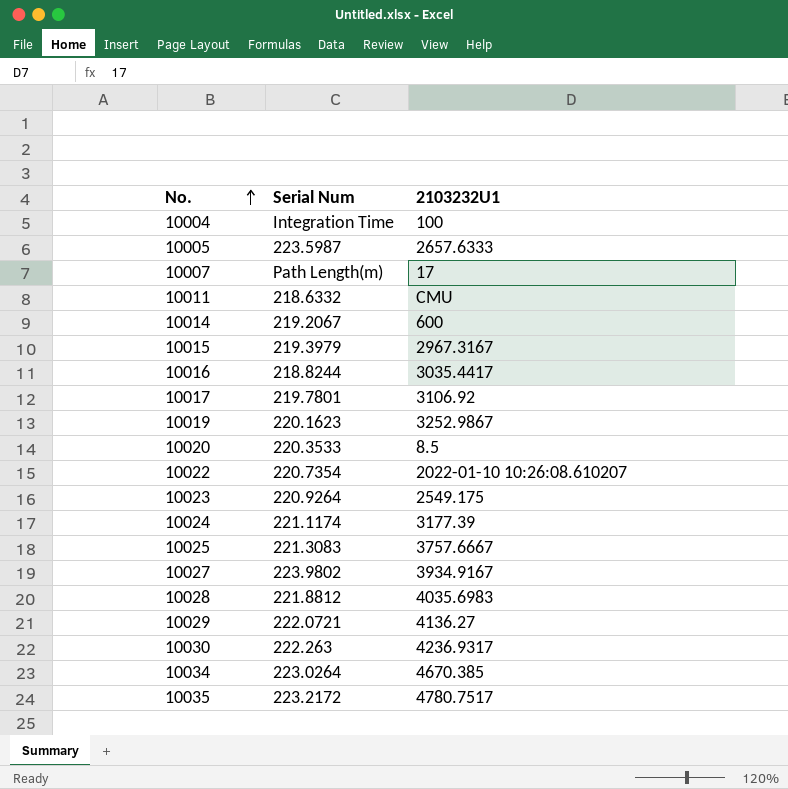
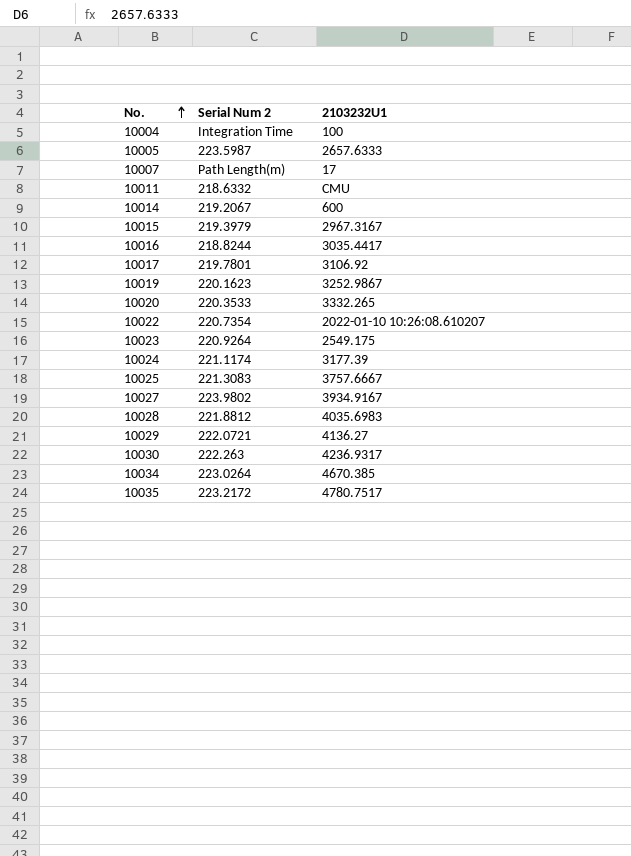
column name: Serial Num -> Serial Num 2
10020 | 2103232U1: 8.5 -> 3332.265

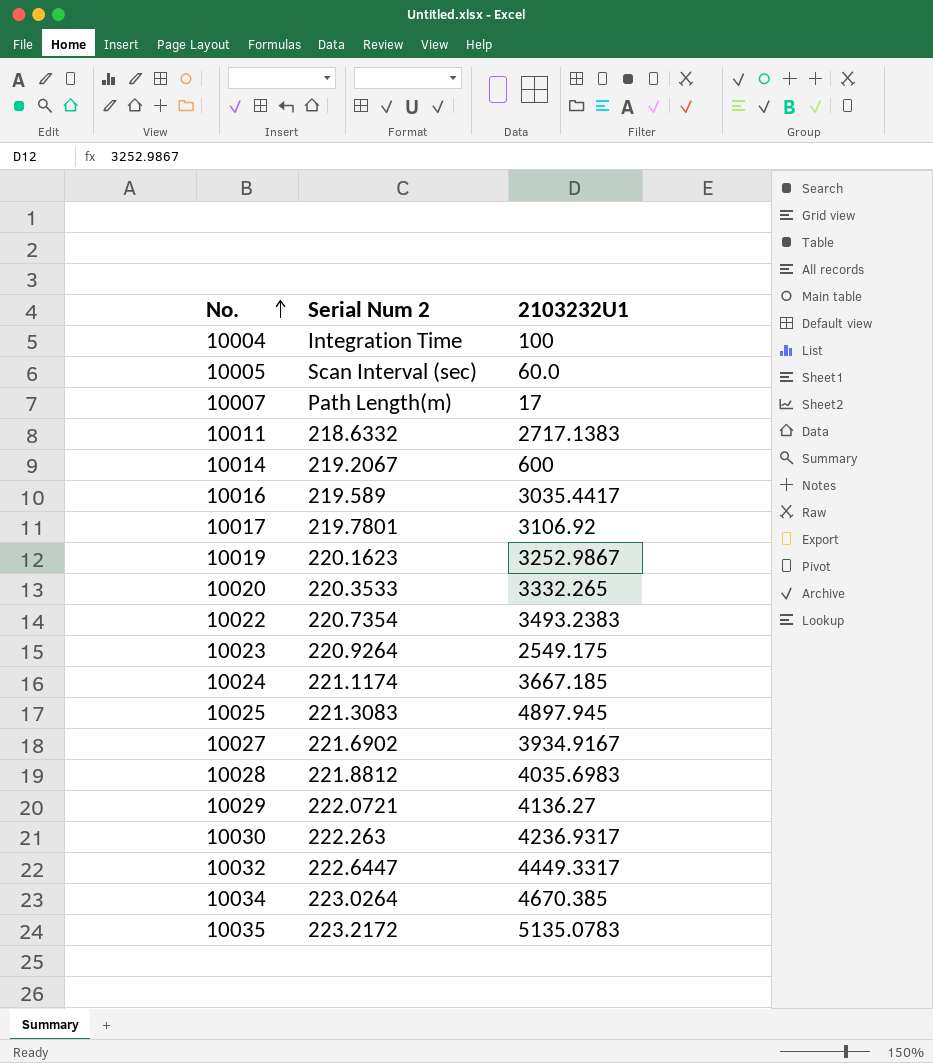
row 10015: 219.3979 | 2967.3167 -> none
10005 | Serial Num 2: 223.5987 -> Scan Interval (sec)
10005 | 2103232U1: 2657.6333 -> 60.0
10011 | 2103232U1: CMU -> 2717.1383
10016 | Serial Num 2: 218.8244 -> 219.589
10022 | 2103232U1: 2022-01-10 10:26:08.610207 -> 3493.2383
10024 | 2103232U1: 3177.39 -> 3667.185
10025 | 2103232U1: 3757.6667 -> 4897.945
10027 | Serial Num 2: 223.9802 -> 221.6902
row 10032: none -> 222.6447 | 4449.3317
10035 | 2103232U1: 4780.7517 -> 5135.0783

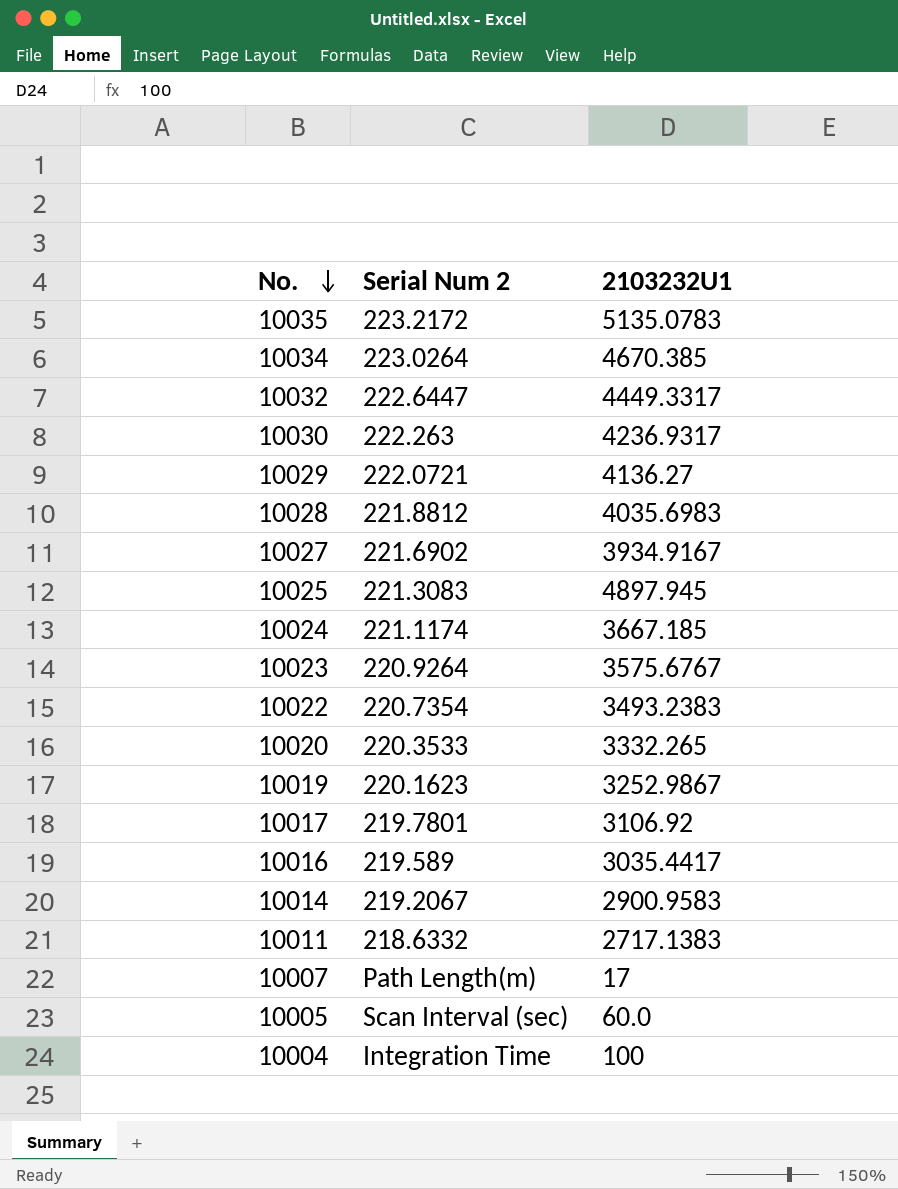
row order: No. ascending -> No. descending
10023 | 2103232U1: 2549.175 -> 3575.6767
10014 | 2103232U1: 600 -> 2900.9583

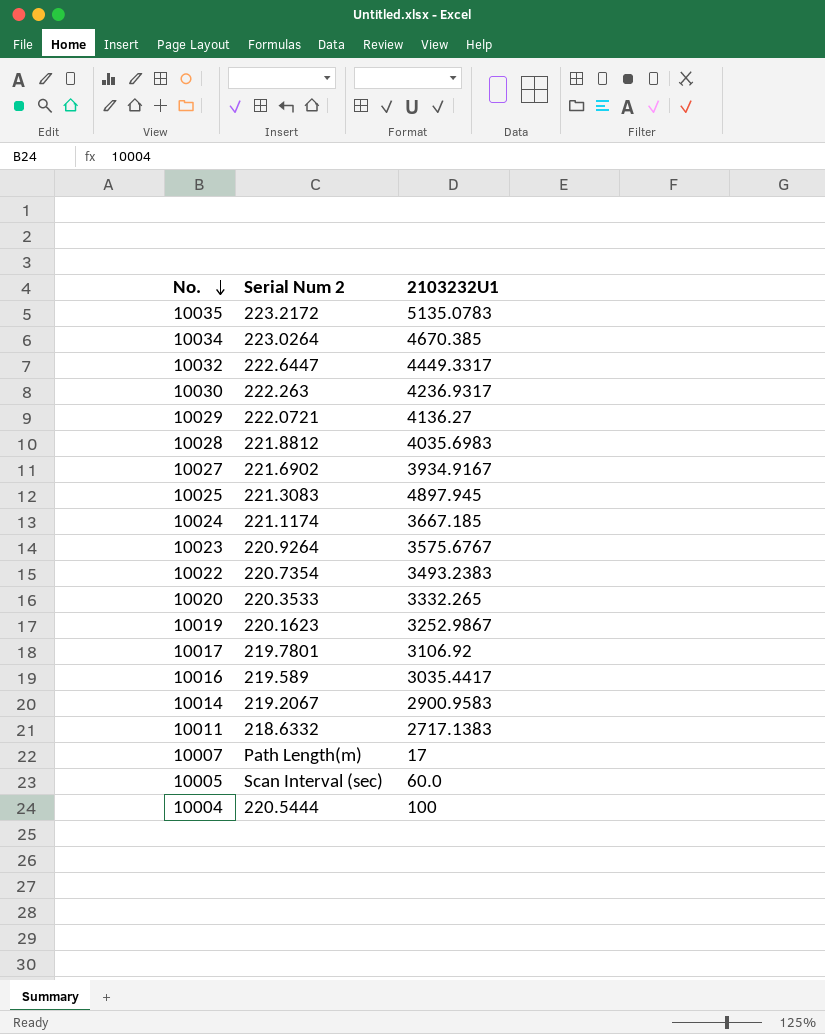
10004 | Serial Num 2: Integration Time -> 220.5444

